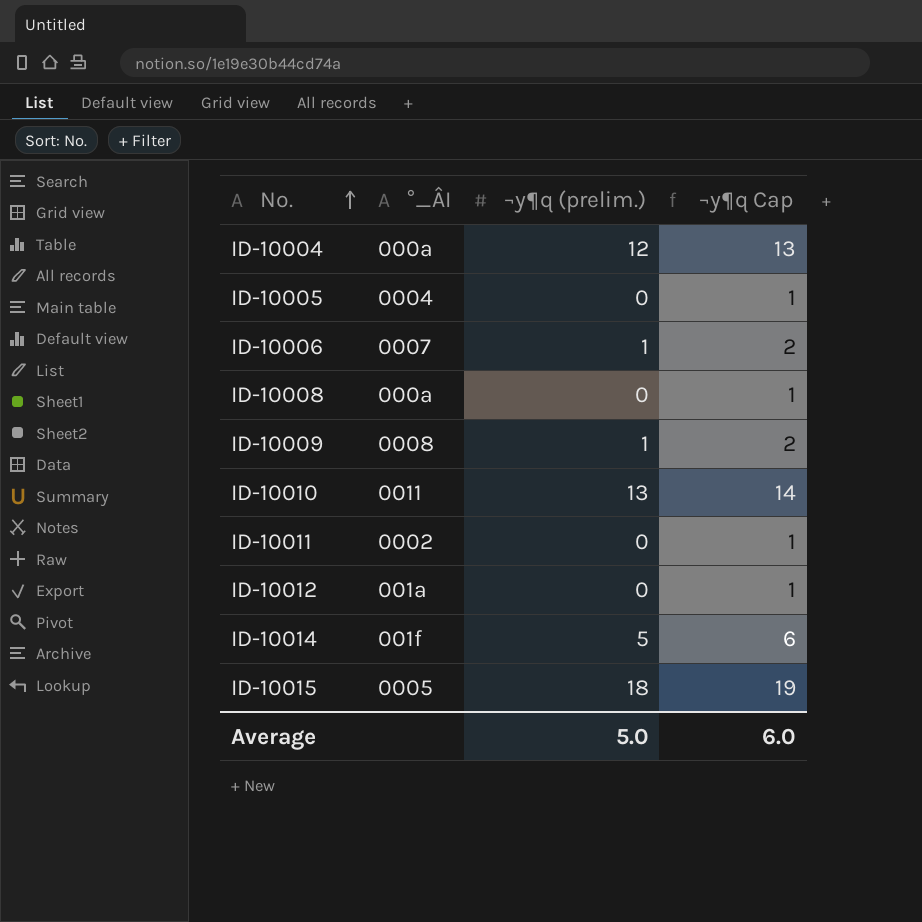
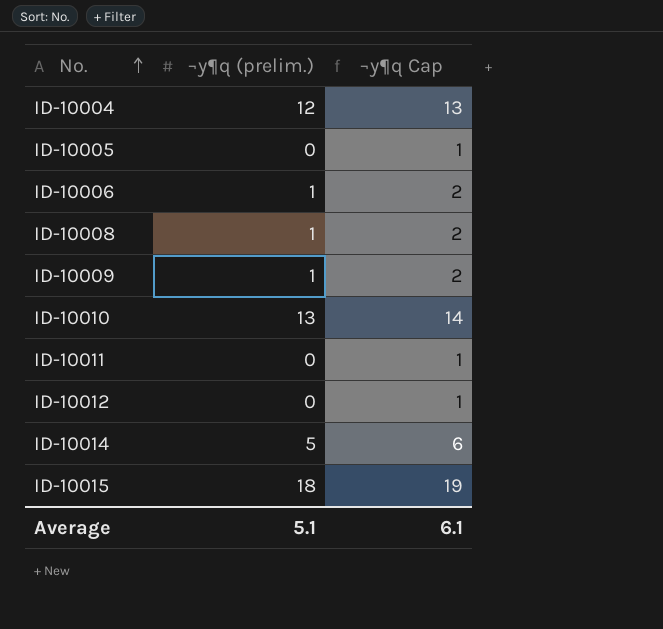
column °_ÂI | position: 2 -> none
ID-10008 | ¬y¶q (prelim.): 0 -> 1
ID-10008 | ¬y¶q Cap: 1 -> 2
Average | ¬y¶q (prelim.): 5.0 -> 5.1
Average | ¬y¶q Cap: 6.0 -> 6.1

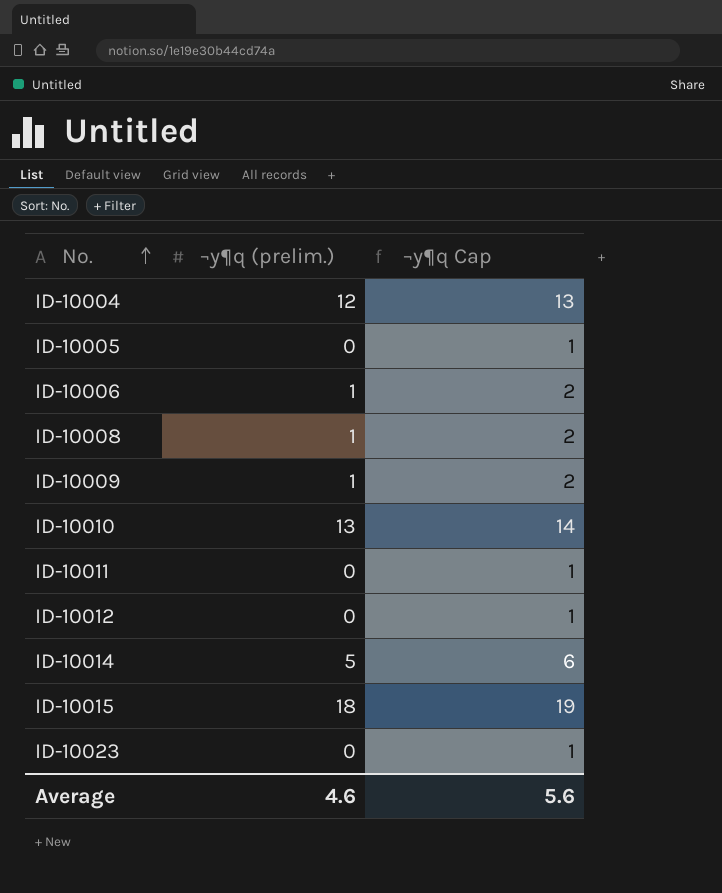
row ID-10023: none -> 0 | 1
Average | ¬y¶q (prelim.): 5.1 -> 4.6
Average | ¬y¶q Cap: 6.1 -> 5.6

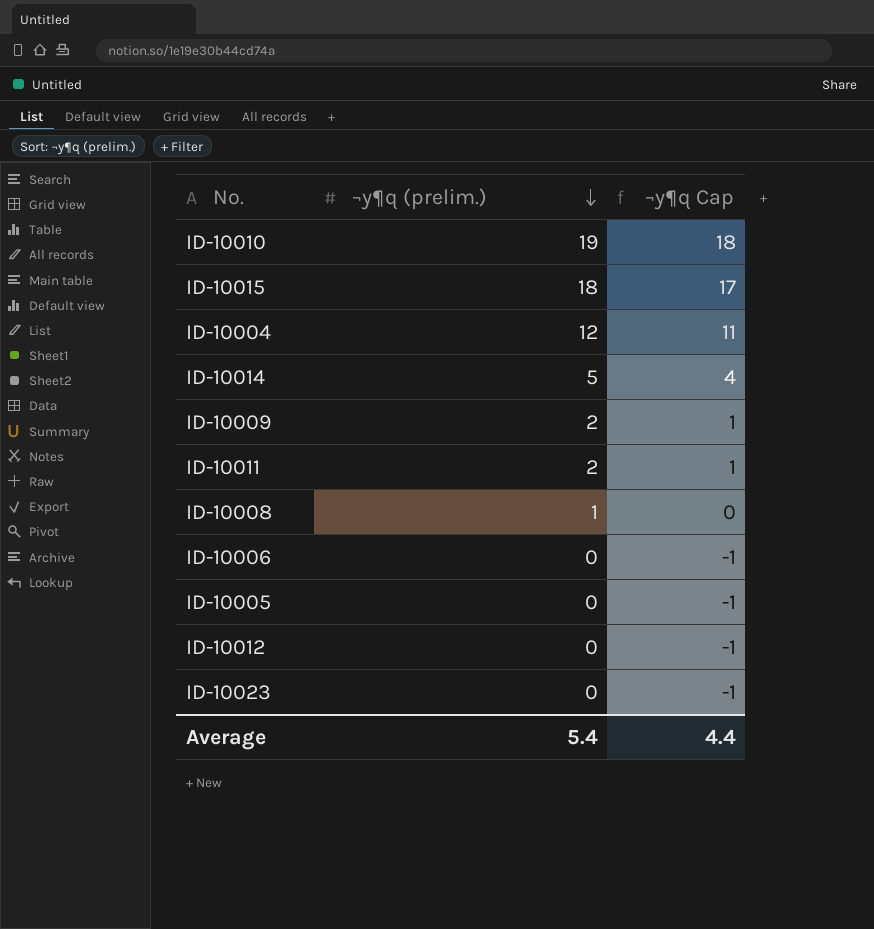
row order: No. ascending -> ¬y¶q (prelim.) descending
column ¬y¶q Cap | formula: [¬y¶q (prelim.)] + 1 -> [¬y¶q (prelim.)] - 1
ID-10010 | ¬y¶q (prelim.): 13 -> 19
ID-10009 | ¬y¶q (prelim.): 1 -> 2
ID-10011 | ¬y¶q (prelim.): 0 -> 2
ID-10006 | ¬y¶q (prelim.): 1 -> 0
Average | ¬y¶q (prelim.): 4.6 -> 5.4
Average | ¬y¶q Cap: 5.6 -> 4.4

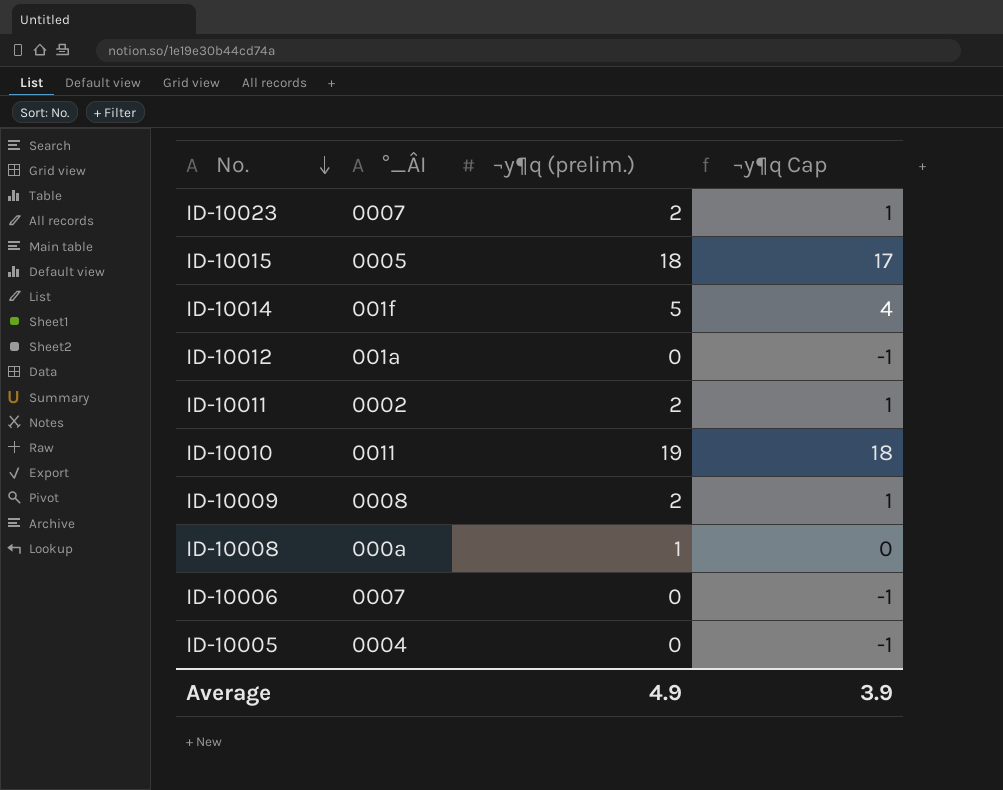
row order: ¬y¶q (prelim.) descending -> No. descending
column °_ÂI | position: none -> 2
row ID-10004: 12 | 11 -> none
ID-10023 | ¬y¶q (prelim.): 0 -> 2
ID-10023 | ¬y¶q Cap: -1 -> 1
Average | ¬y¶q (prelim.): 5.4 -> 4.9
Average | ¬y¶q Cap: 4.4 -> 3.9

